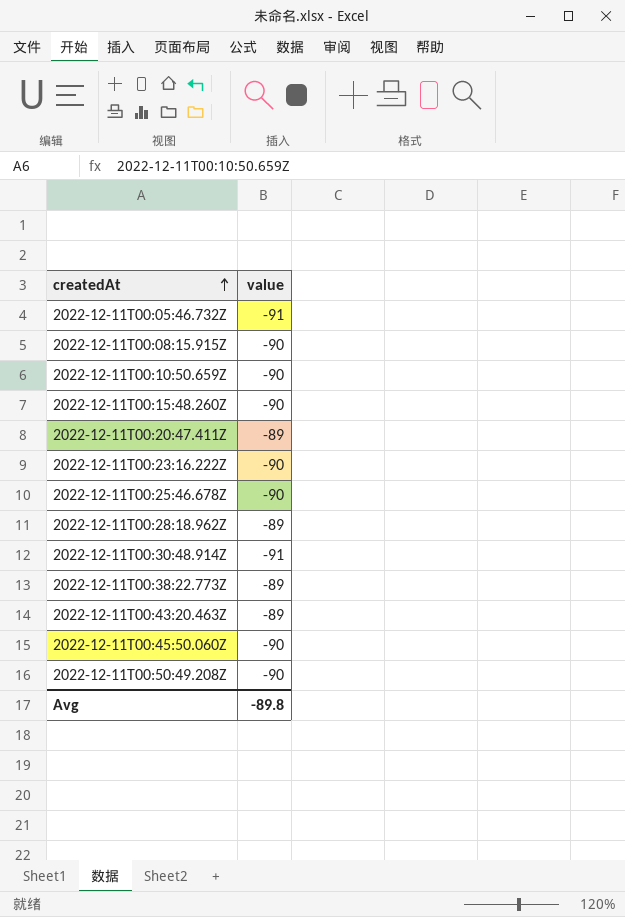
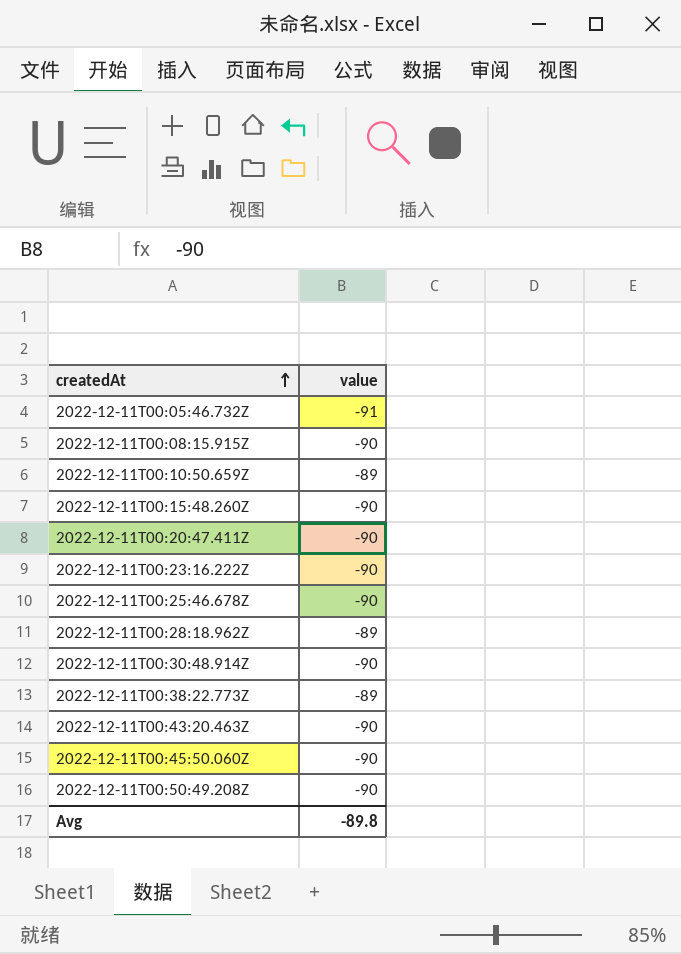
2022-12-11T00:10:50.659Z | value: -90 -> -89
2022-12-11T00:20:47.411Z | value: -89 -> -90
2022-12-11T00:30:48.914Z | value: -91 -> -90
2022-12-11T00:43:20.463Z | value: -89 -> -90

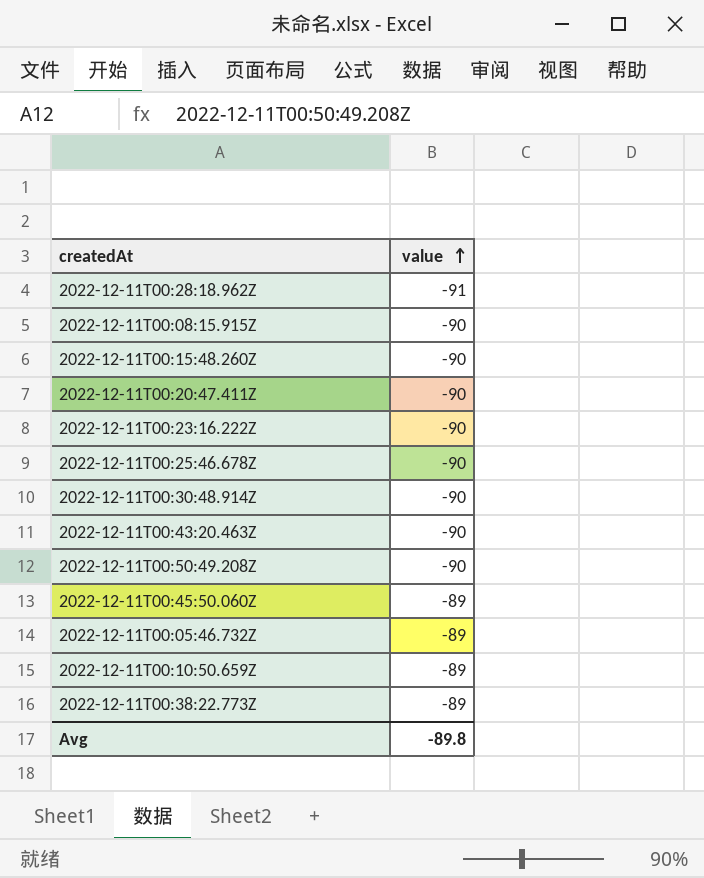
row order: createdAt ascending -> value ascending
2022-12-11T00:28:18.962Z | value: -89 -> -91
2022-12-11T00:45:50.060Z | value: -90 -> -89
2022-12-11T00:05:46.732Z | value: -91 -> -89

